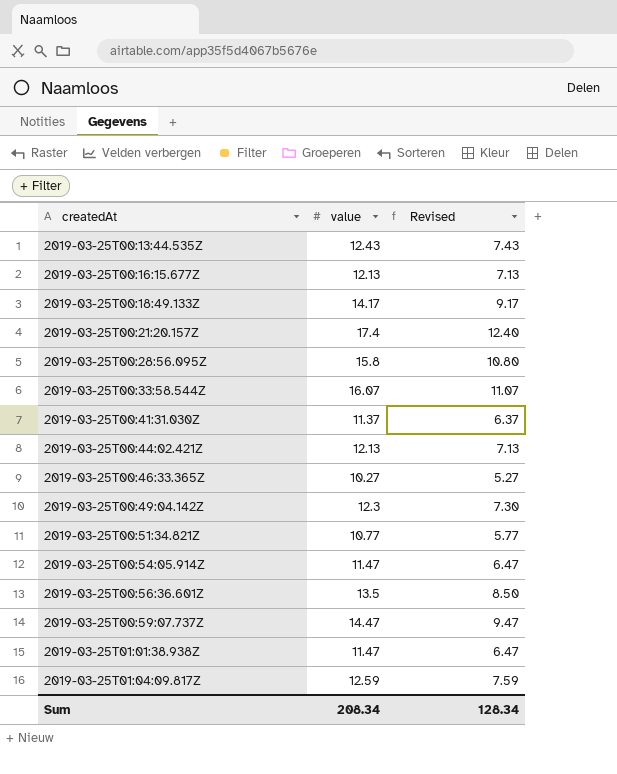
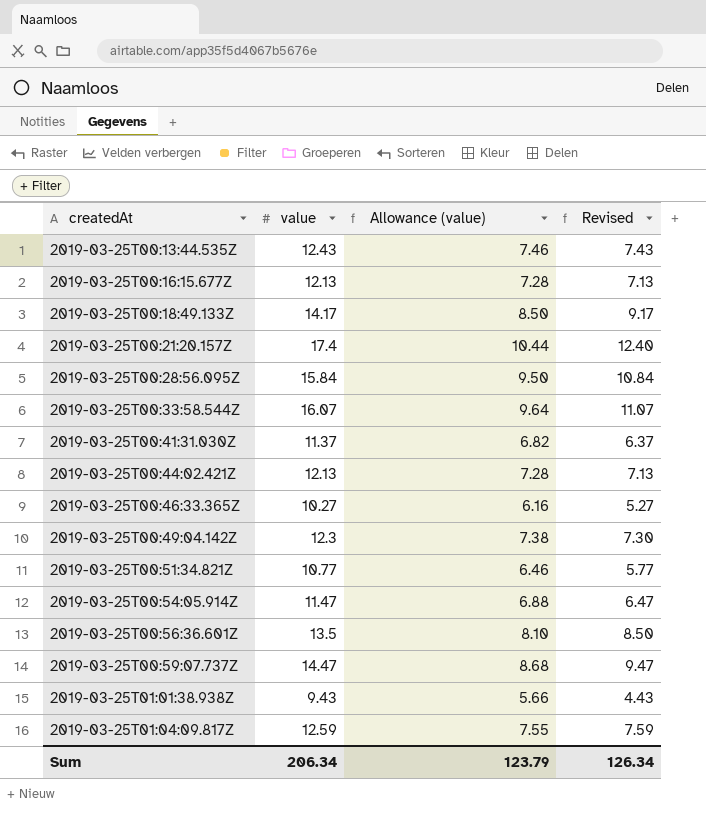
column Allowance (value) | formula: none -> [value] * 0.6
2019-03-25T00:28:56.095Z | value: 15.8 -> 15.84
2019-03-25T00:28:56.095Z | Revised: 10.80 -> 10.84
2019-03-25T01:01:38.938Z | value: 11.47 -> 9.43
2019-03-25T01:01:38.938Z | Revised: 6.47 -> 4.43
Sum | value: 208.34 -> 206.34
Sum | Revised: 128.34 -> 126.34

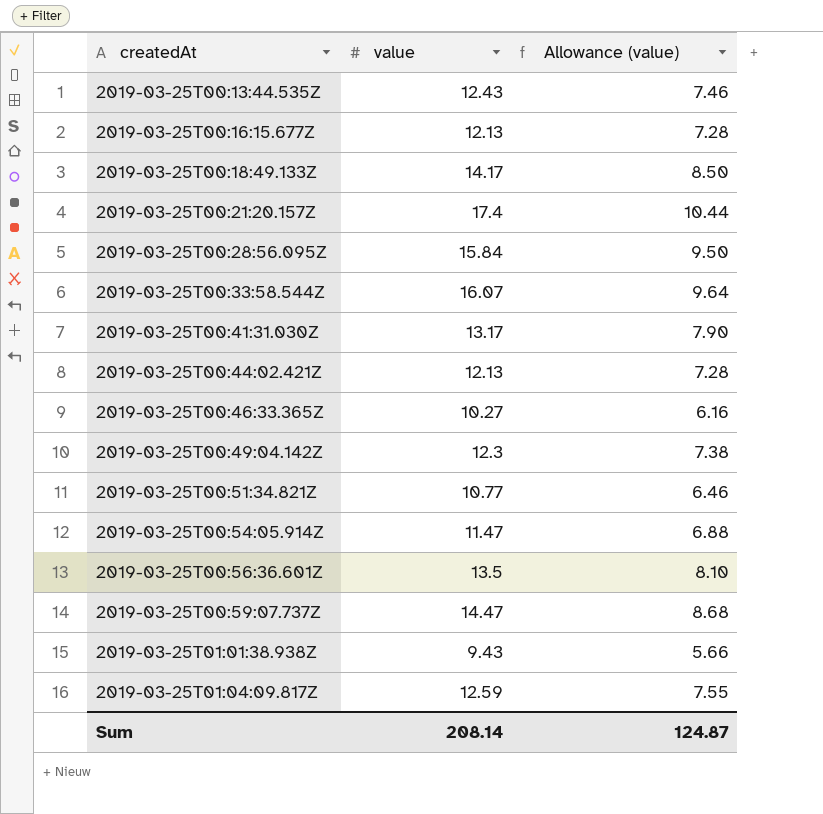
column Revised | formula: [value] - 5 -> none
2019-03-25T00:41:31.030Z | value: 11.37 -> 13.17
2019-03-25T00:41:31.030Z | Allowance (value): 6.82 -> 7.90
Sum | value: 206.34 -> 208.14
Sum | Allowance (value): 123.79 -> 124.87

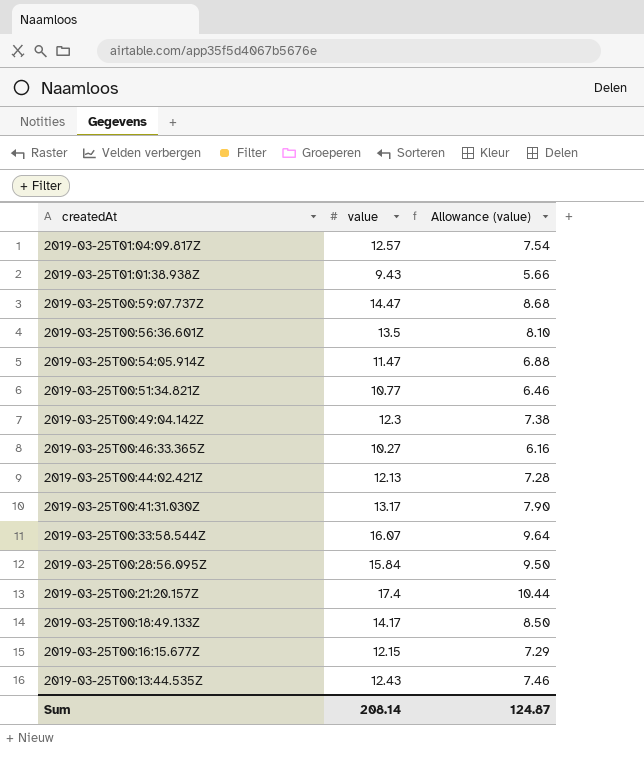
row order: createdAt ascending -> createdAt descending
2019-03-25T01:04:09.817Z | value: 12.59 -> 12.57
2019-03-25T01:04:09.817Z | Allowance (value): 7.55 -> 7.54
2019-03-25T00:16:15.677Z | value: 12.13 -> 12.15
2019-03-25T00:16:15.677Z | Allowance (value): 7.28 -> 7.29

